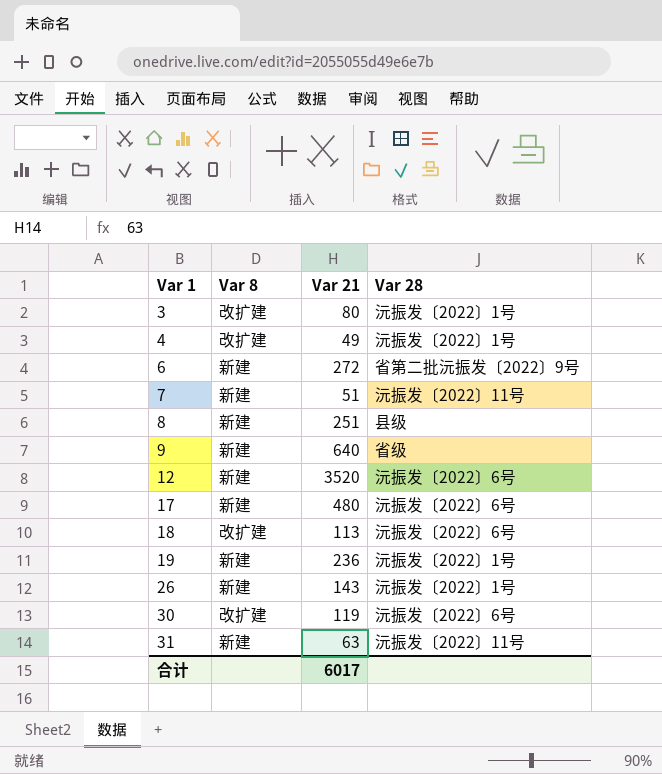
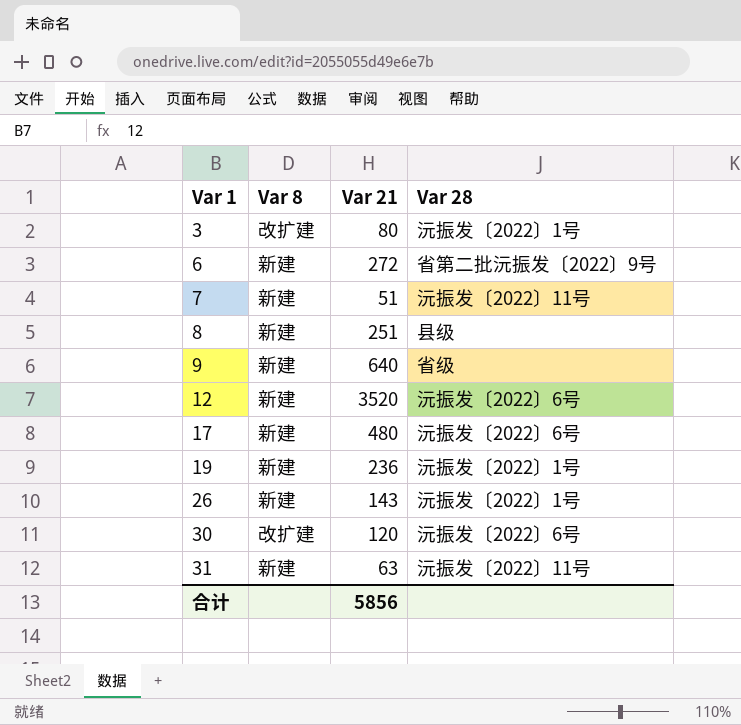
row 4: 改扩建 | 49 | 沅振发〔2022〕1号 -> none
row 18: 改扩建 | 113 | 沅振发〔2022〕6号 -> none
30 | Var 21: 119 -> 120
合计 | Var 21: 6017 -> 5856

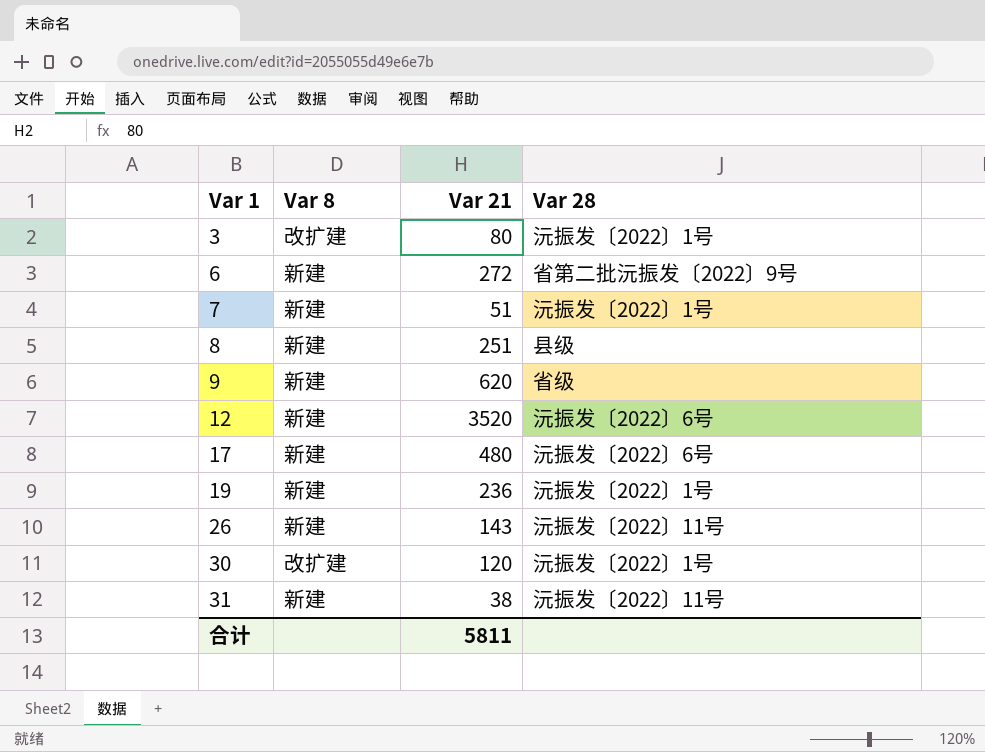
7 | Var 28: 沅振发〔2022〕11号 -> 沅振发〔2022〕1号
9 | Var 21: 640 -> 620
26 | Var 28: 沅振发〔2022〕1号 -> 沅振发〔2022〕11号
30 | Var 28: 沅振发〔2022〕6号 -> 沅振发〔2022〕1号
31 | Var 21: 63 -> 38
合计 | Var 21: 5856 -> 5811

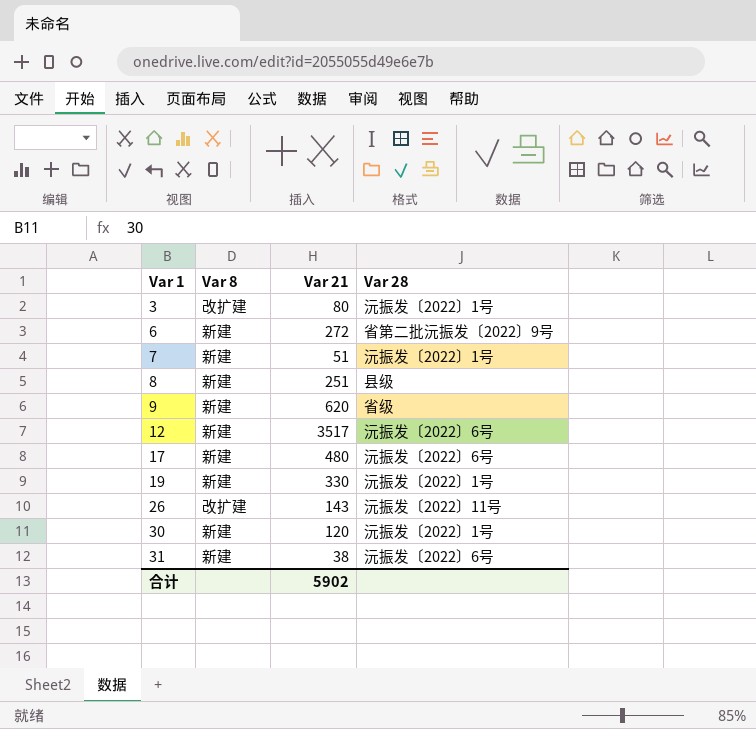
12 | Var 21: 3520 -> 3517
19 | Var 21: 236 -> 330
26 | Var 8: 新建 -> 改扩建
30 | Var 8: 改扩建 -> 新建
31 | Var 28: 沅振发〔2022〕11号 -> 沅振发〔2022〕6号
合计 | Var 21: 5811 -> 5902

